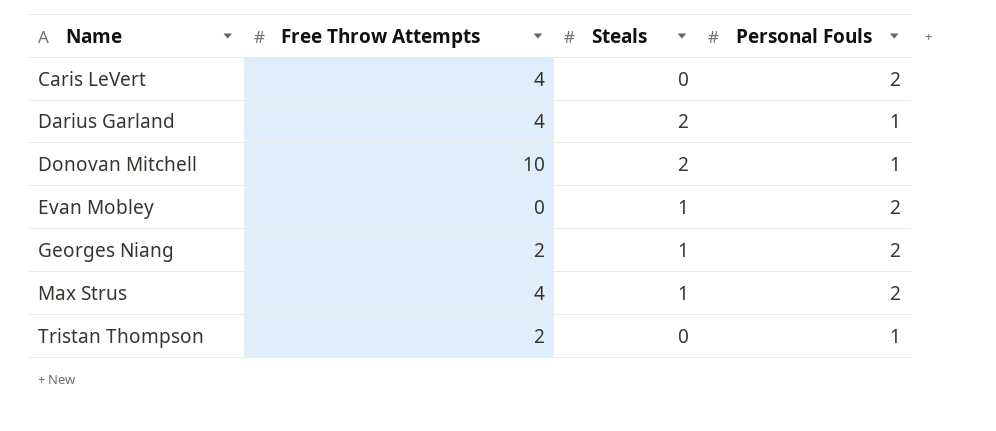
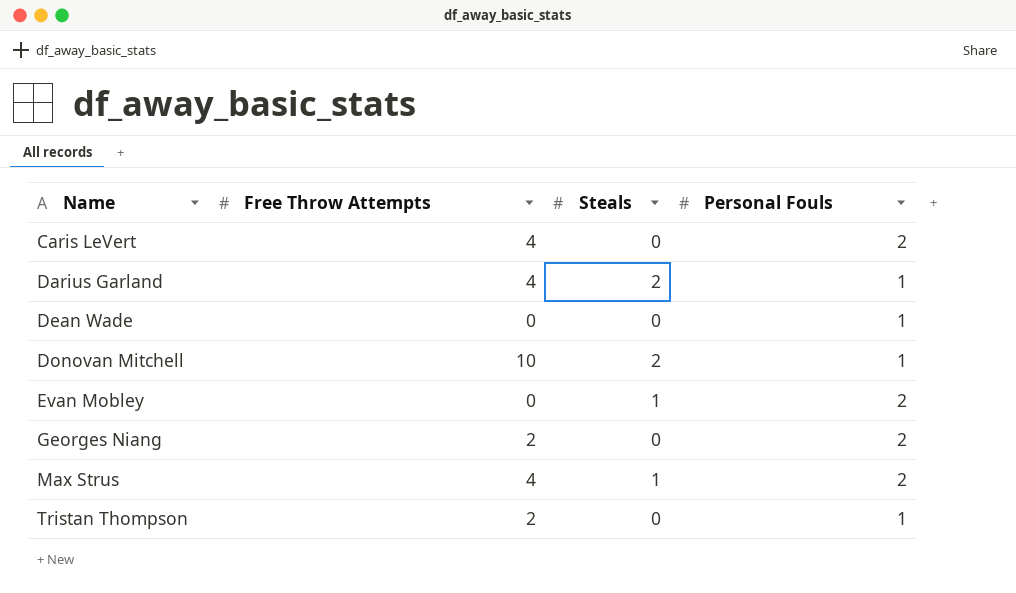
row Dean Wade: none -> 0 | 0 | 1
Georges Niang | Steals: 1 -> 0

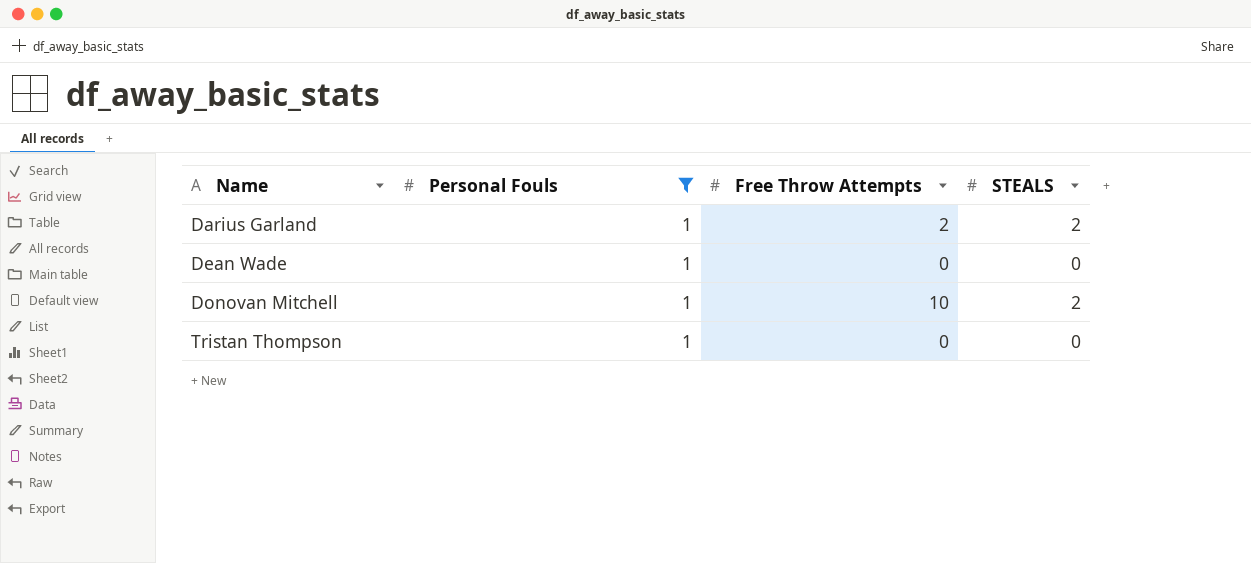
filter: none -> Personal Fouls = 1
column Personal Fouls | position: 4 -> 2
column name: Steals -> STEALS
Darius Garland | Free Throw Attempts: 4 -> 2
Tristan Thompson | Free Throw Attempts: 2 -> 0

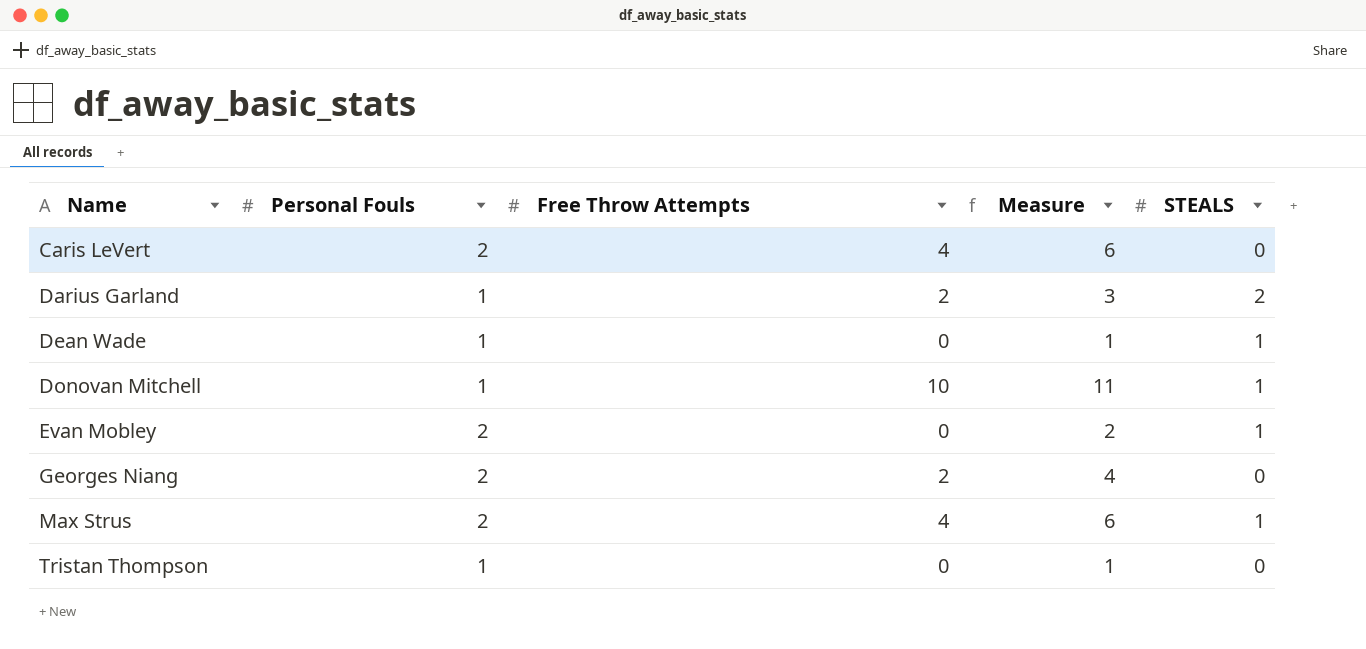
filter: Personal Fouls = 1 -> none
column Measure | formula: none -> [Personal Fouls] + [Free Throw Attempts]
Dean Wade | STEALS: 0 -> 1
Donovan Mitchell | STEALS: 2 -> 1

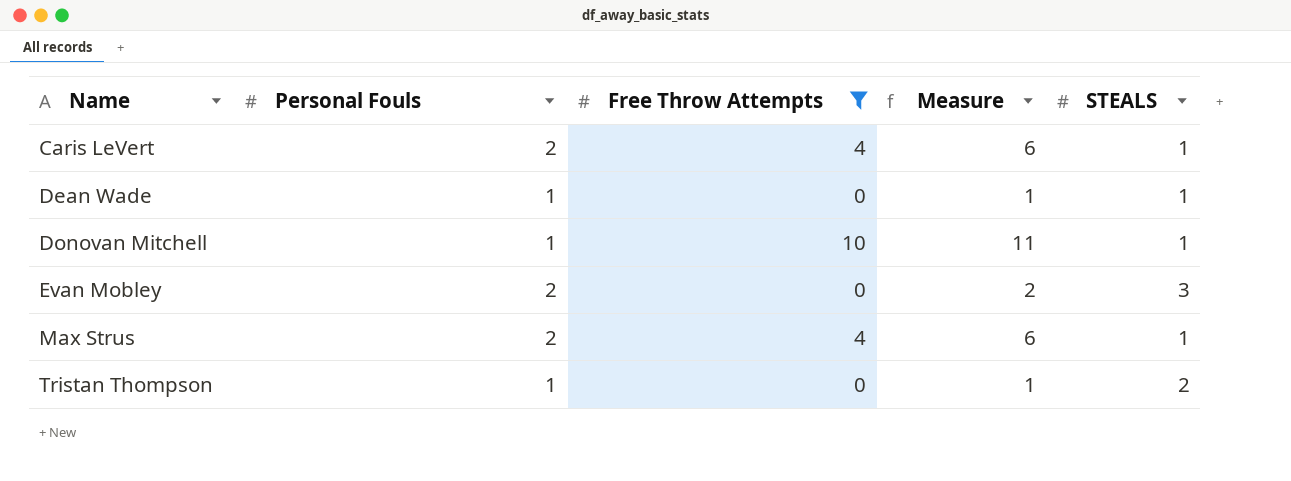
filter: none -> Free Throw Attempts != 2
Caris LeVert | STEALS: 0 -> 1
Evan Mobley | STEALS: 1 -> 3
Tristan Thompson | STEALS: 0 -> 2

